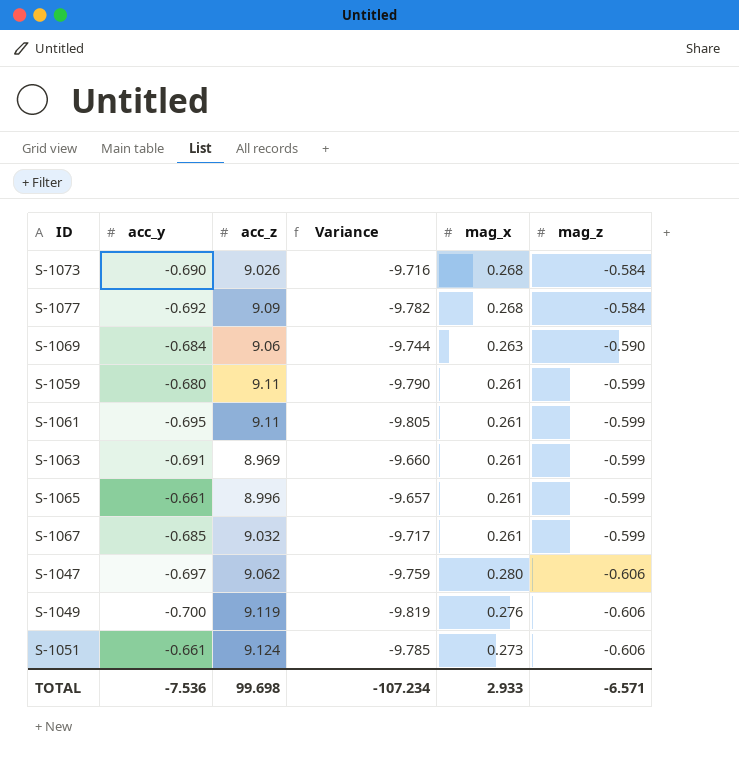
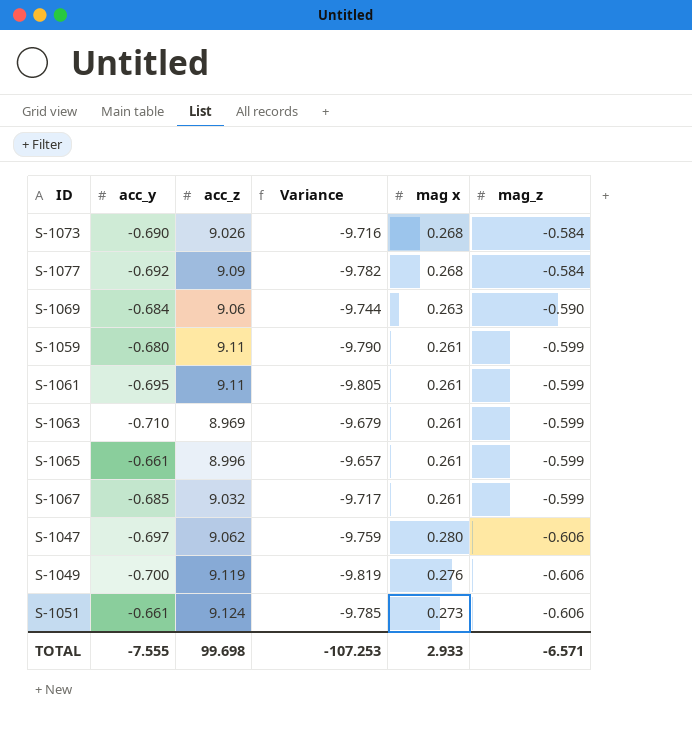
column name: mag_x -> mag x
S-1063 | acc_y: -0.691 -> -0.710
S-1063 | Variance: -9.660 -> -9.679
TOTAL | acc_y: -7.536 -> -7.555
TOTAL | Variance: -107.234 -> -107.253

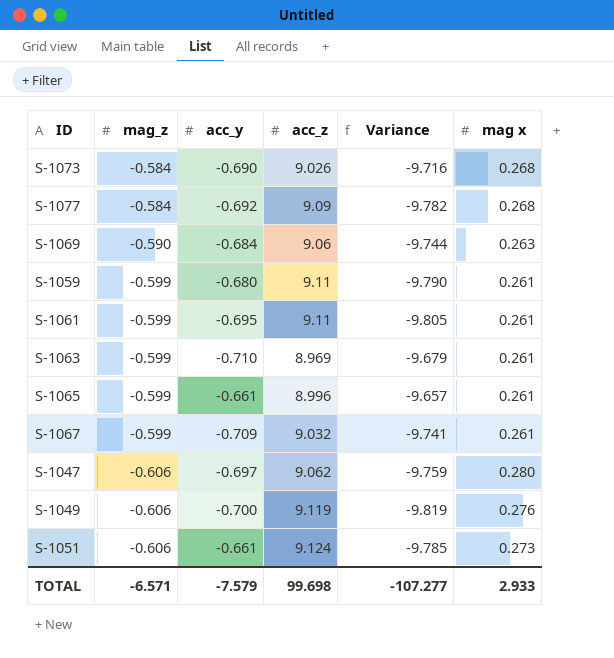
column mag_z | position: 6 -> 2
S-1067 | acc_y: -0.685 -> -0.709
S-1067 | Variance: -9.717 -> -9.741
TOTAL | acc_y: -7.555 -> -7.579
TOTAL | Variance: -107.253 -> -107.277

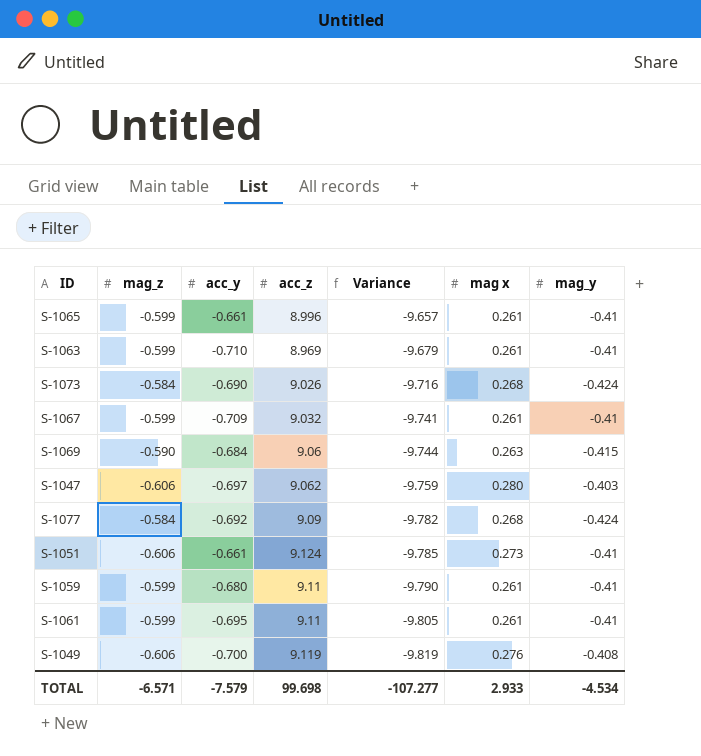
row order: mag_z descending -> Variance descending
column mag_y | position: none -> 7

